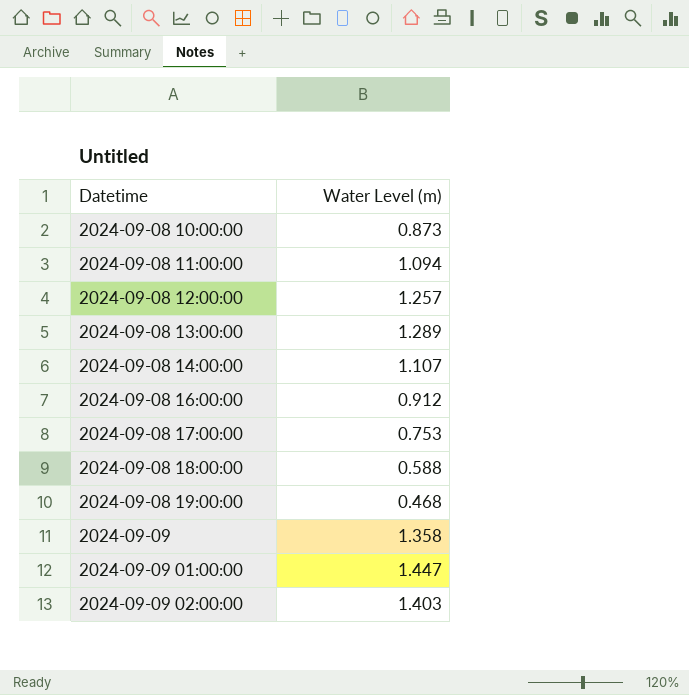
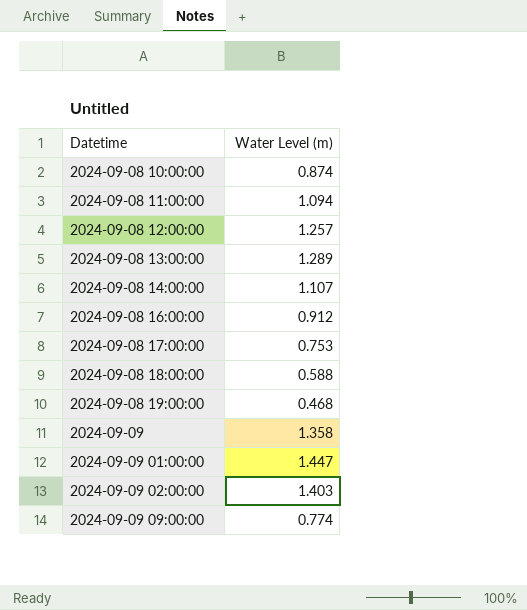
2024-09-08 10:00:00 | Water Level (m): 0.873 -> 0.874
row 2024-09-09 09:00:00: none -> 0.774

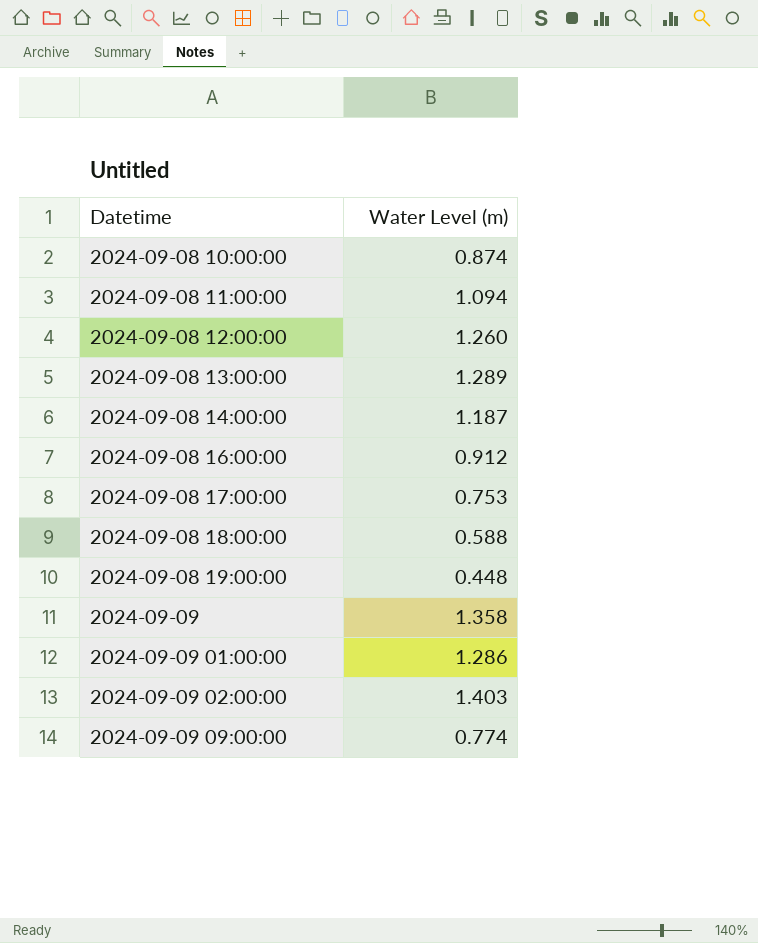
2024-09-08 12:00:00 | Water Level (m): 1.257 -> 1.260
2024-09-08 14:00:00 | Water Level (m): 1.107 -> 1.187
2024-09-08 19:00:00 | Water Level (m): 0.468 -> 0.448
2024-09-09 01:00:00 | Water Level (m): 1.447 -> 1.286

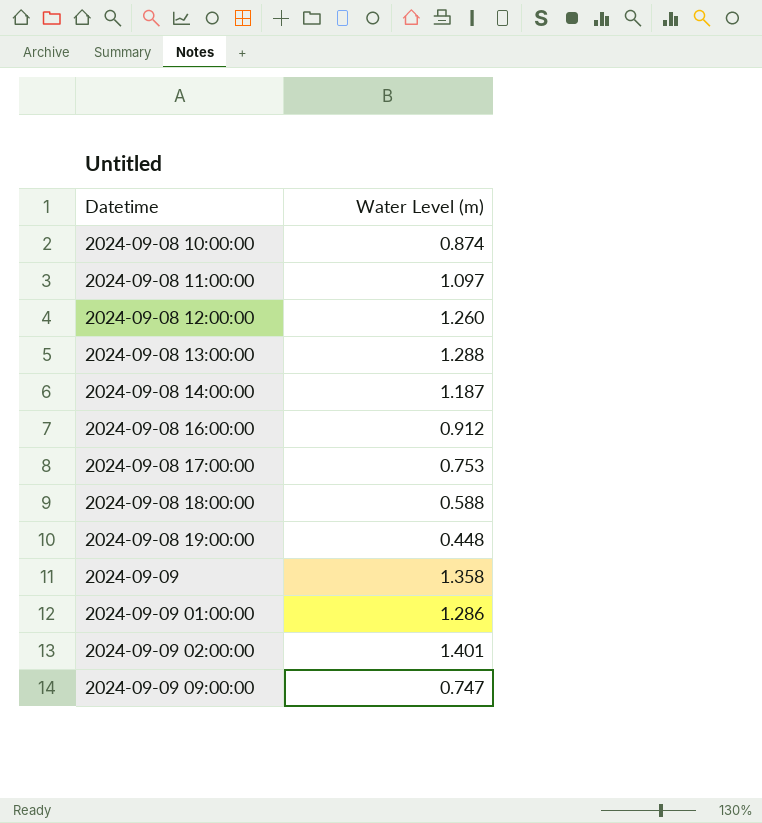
2024-09-08 11:00:00 | Water Level (m): 1.094 -> 1.097
2024-09-08 13:00:00 | Water Level (m): 1.289 -> 1.288
2024-09-09 02:00:00 | Water Level (m): 1.403 -> 1.401
2024-09-09 09:00:00 | Water Level (m): 0.774 -> 0.747

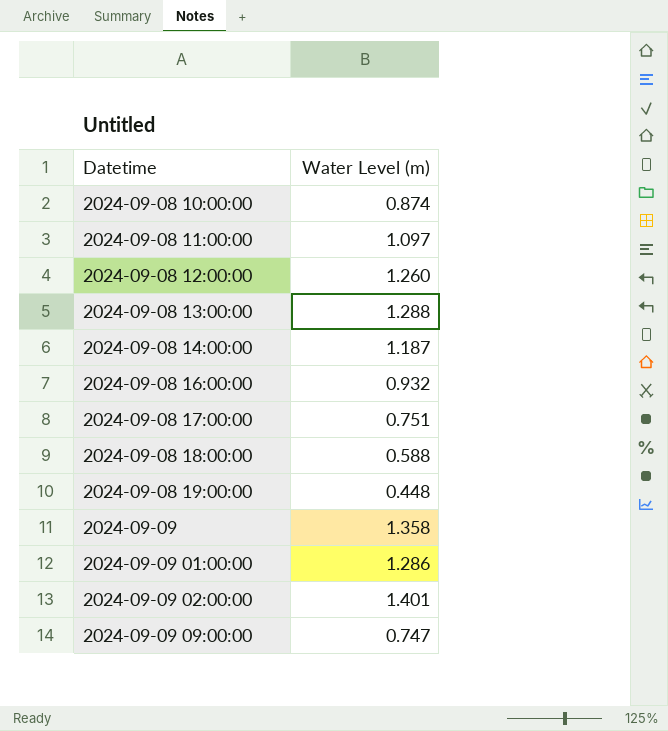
2024-09-08 16:00:00 | Water Level (m): 0.912 -> 0.932
2024-09-08 17:00:00 | Water Level (m): 0.753 -> 0.751

